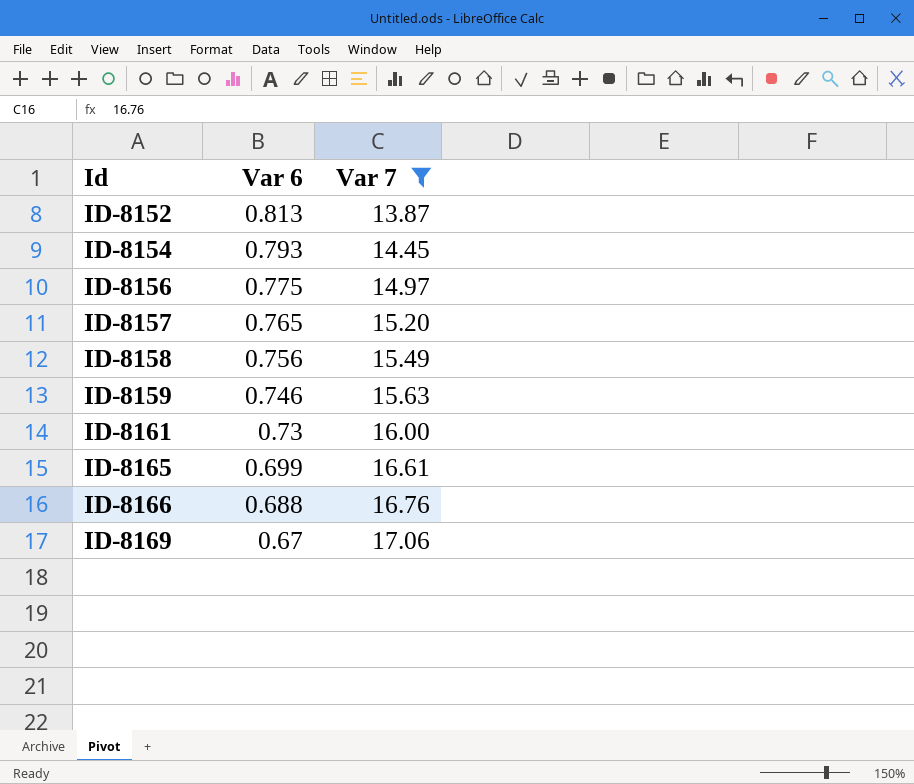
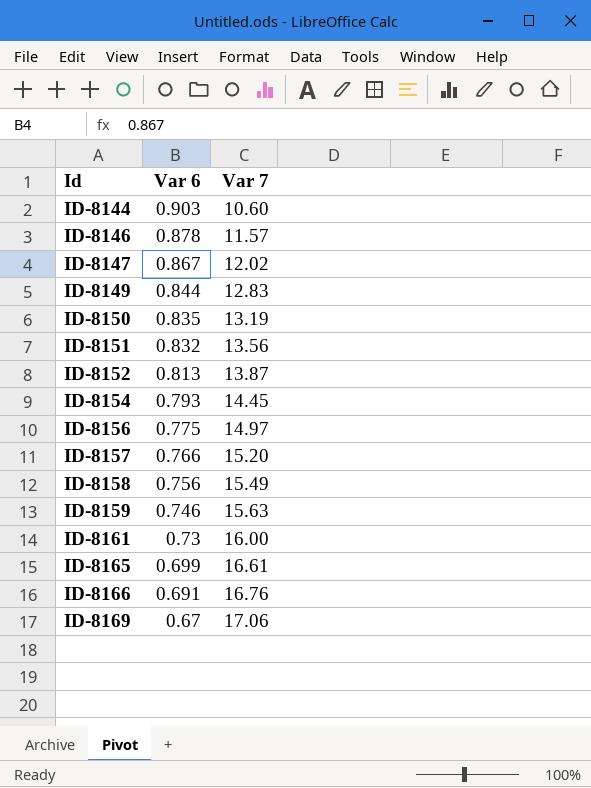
filter: Var 7 >= 13.87 -> none
ID-8157 | Var 6: 0.765 -> 0.766
ID-8166 | Var 6: 0.688 -> 0.691

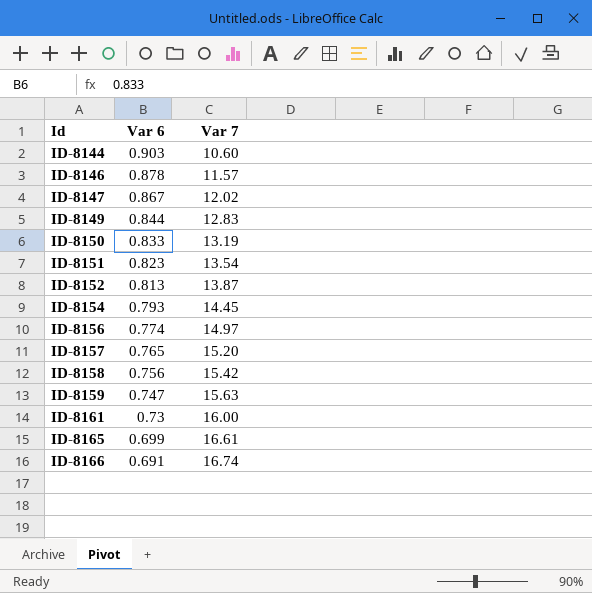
row ID-8169: 0.67 | 17.06 -> none
ID-8150 | Var 6: 0.835 -> 0.833
ID-8151 | Var 6: 0.832 -> 0.823
ID-8151 | Var 7: 13.56 -> 13.54
ID-8156 | Var 6: 0.775 -> 0.774
ID-8157 | Var 6: 0.766 -> 0.765
ID-8158 | Var 7: 15.49 -> 15.42
ID-8159 | Var 6: 0.746 -> 0.747
ID-8166 | Var 7: 16.76 -> 16.74

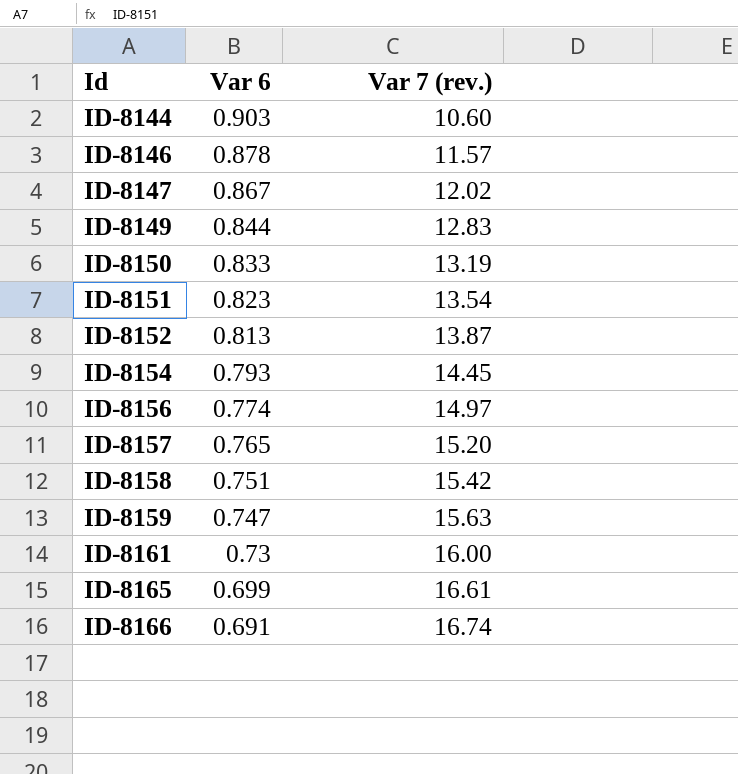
column name: Var 7 -> Var 7 (rev.)
ID-8158 | Var 6: 0.756 -> 0.751

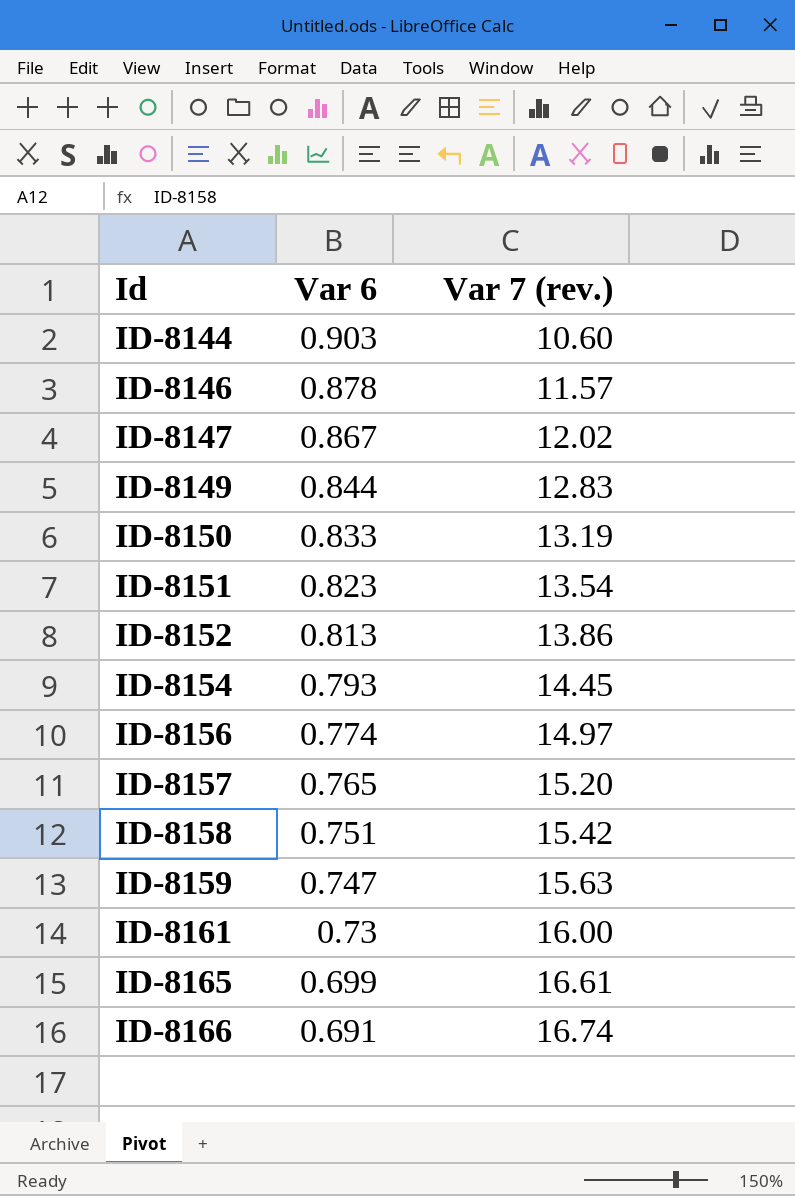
ID-8152 | Var 7 (rev.): 13.87 -> 13.86

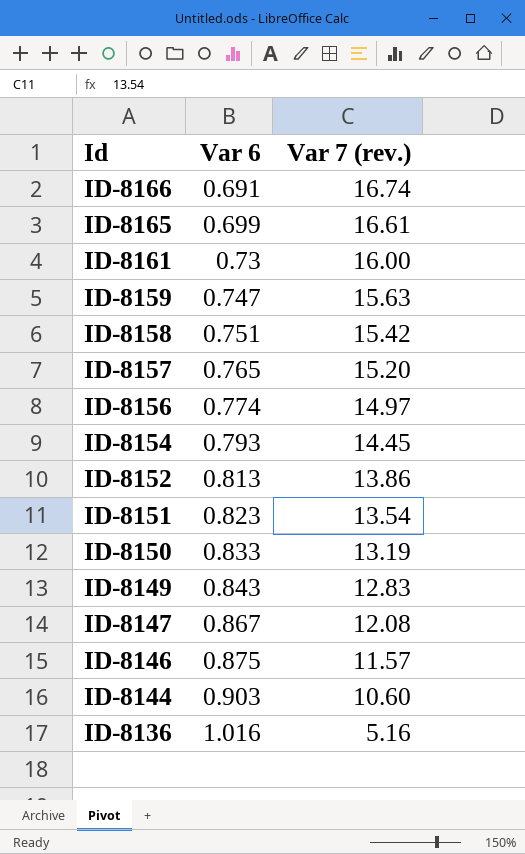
row order: Id ascending -> Id descending
ID-8149 | Var 6: 0.844 -> 0.843
ID-8147 | Var 7 (rev.): 12.02 -> 12.08
ID-8146 | Var 6: 0.878 -> 0.875
row ID-8136: none -> 1.016 | 5.16

